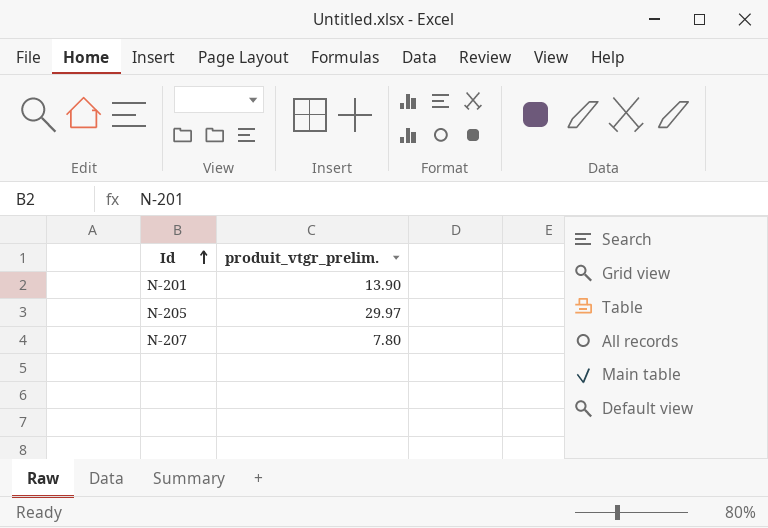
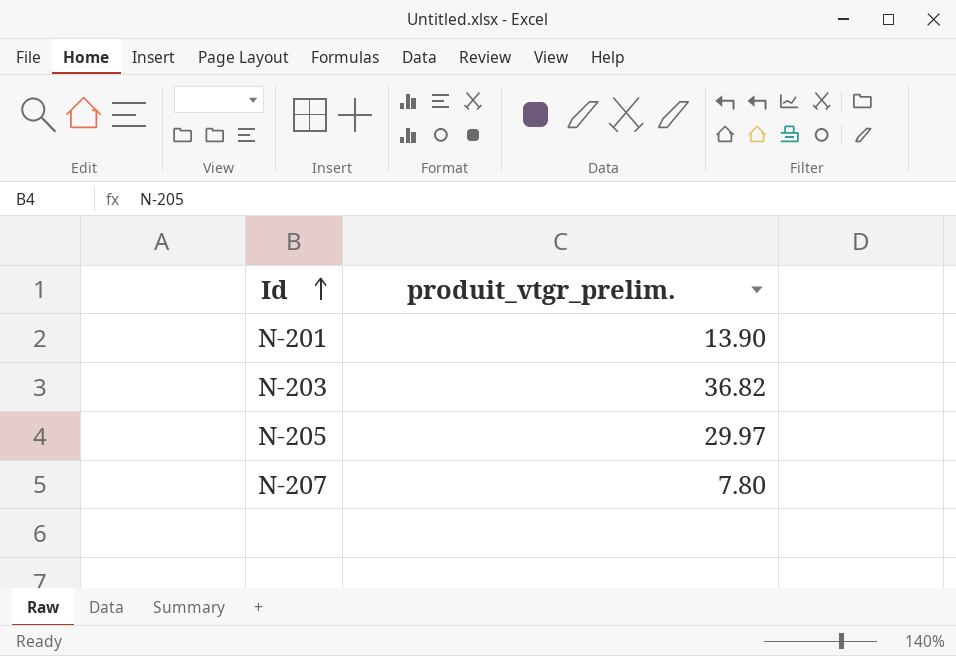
row N-203: none -> 36.82

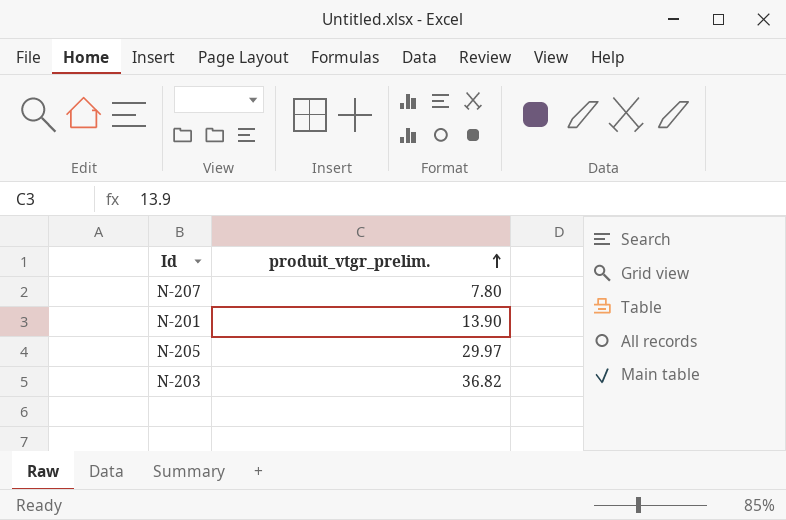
row order: Id ascending -> produit_vtgr_prelim. ascending

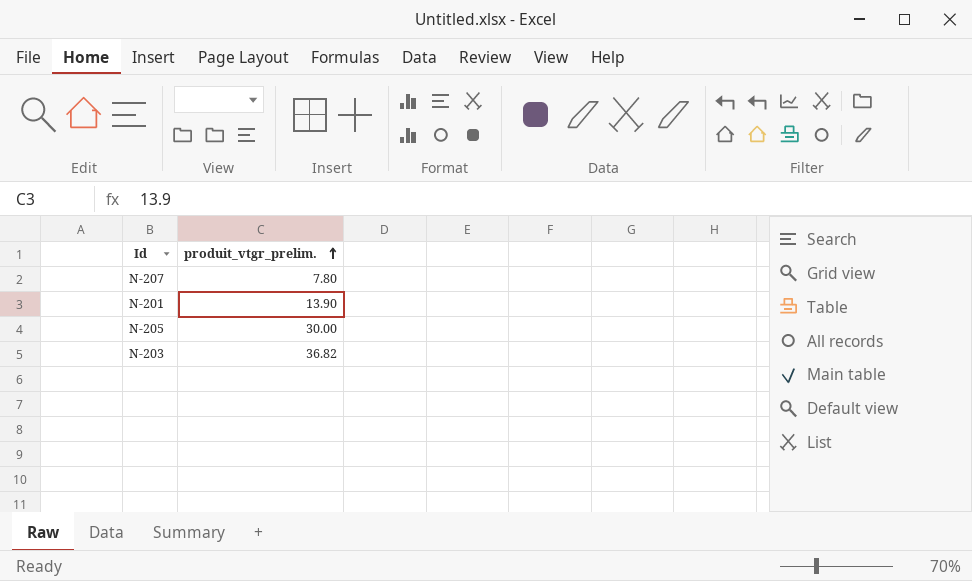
N-205 | produit_vtgr_prelim.: 29.97 -> 30.00

